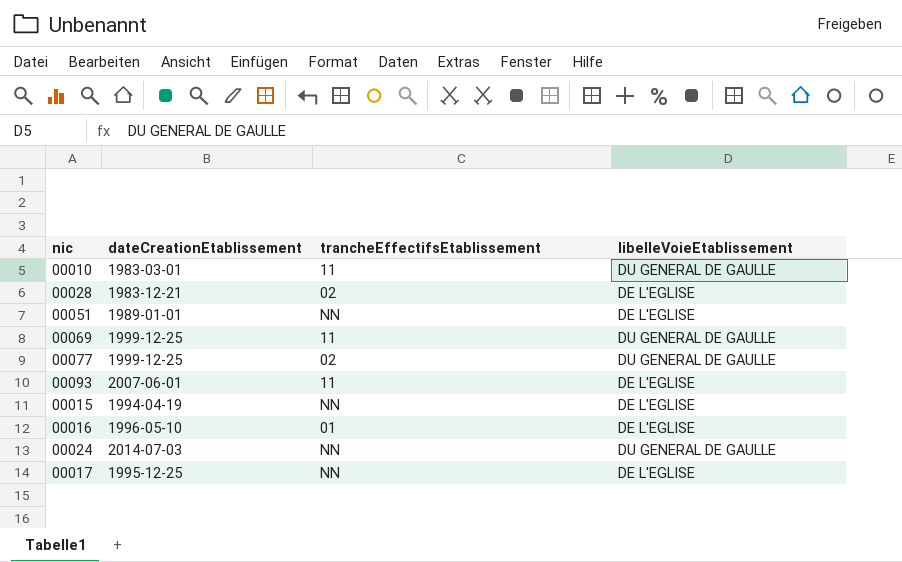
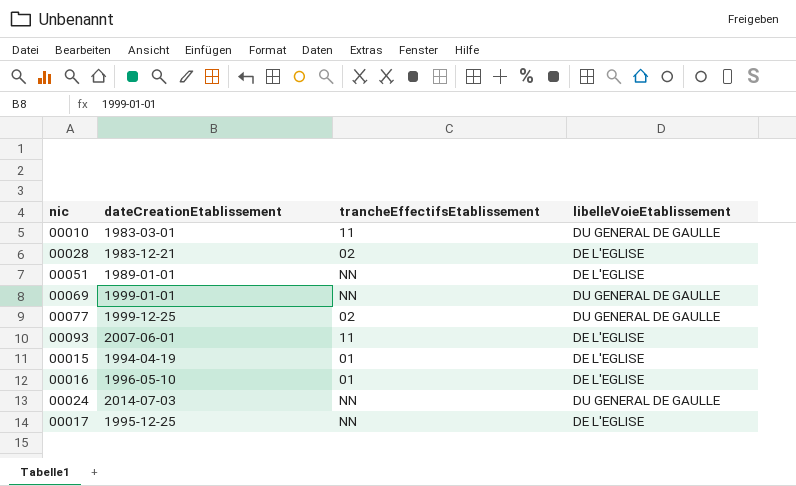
00069 | dateCreationEtablissement: 1999-12-25 -> 1999-01-01
00069 | trancheEffectifsEtablissement: 11 -> NN
00015 | trancheEffectifsEtablissement: NN -> 01

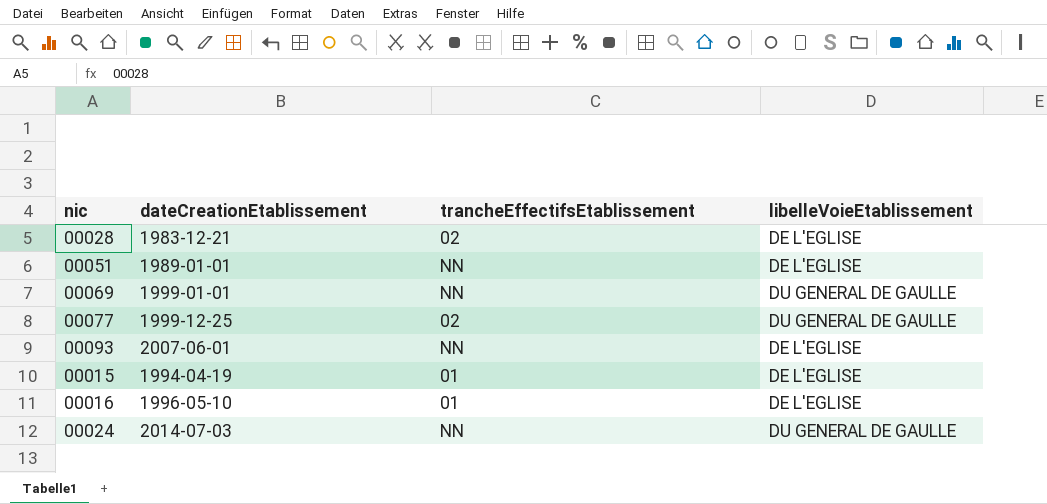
row 00010: 1983-03-01 | 11 | DU GENERAL DE GAULLE -> none
row 00017: 1995-12-25 | NN | DE L'EGLISE -> none
00093 | trancheEffectifsEtablissement: 11 -> NN

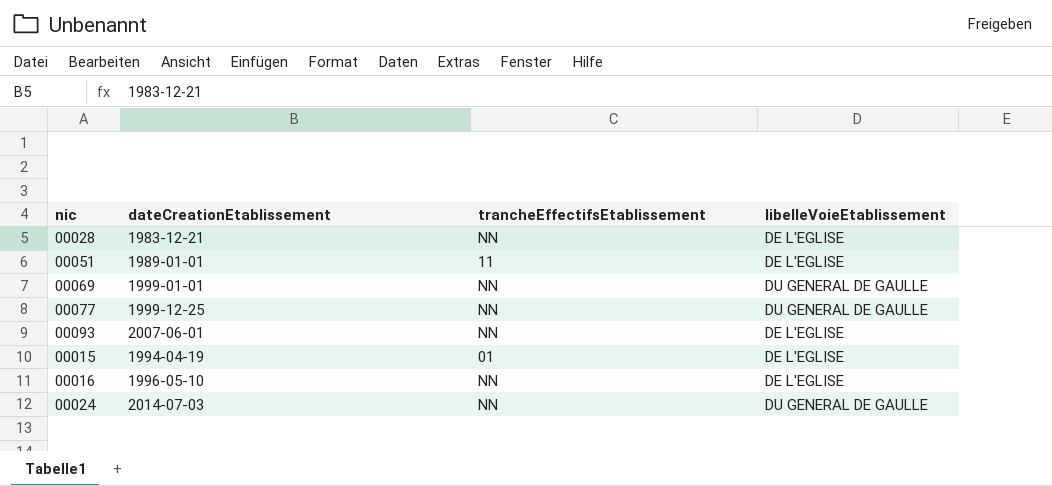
00028 | trancheEffectifsEtablissement: 02 -> NN
00051 | trancheEffectifsEtablissement: NN -> 11
00077 | trancheEffectifsEtablissement: 02 -> NN
00016 | trancheEffectifsEtablissement: 01 -> NN

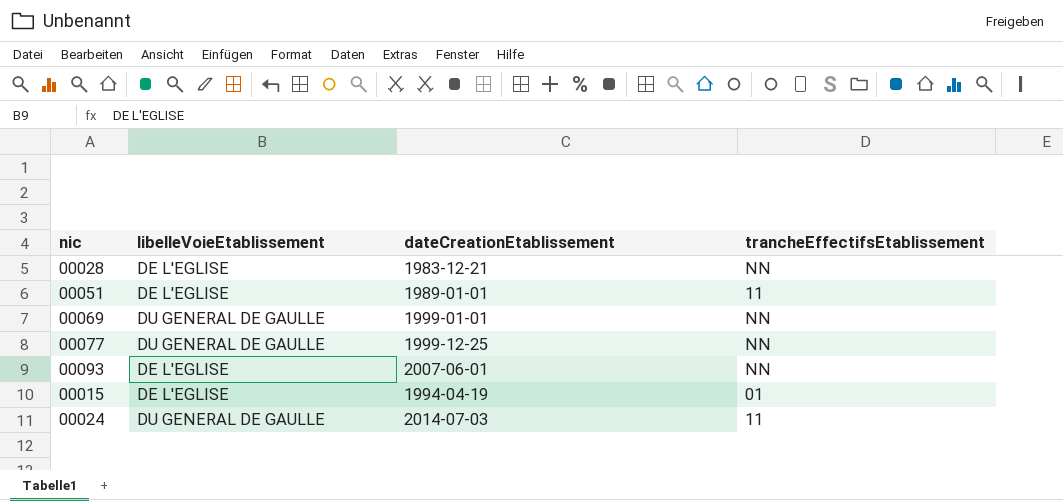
column libelleVoieEtablissement | position: 4 -> 2
row 00016: 1996-05-10 | NN | DE L'EGLISE -> none
00024 | trancheEffectifsEtablissement: NN -> 11

